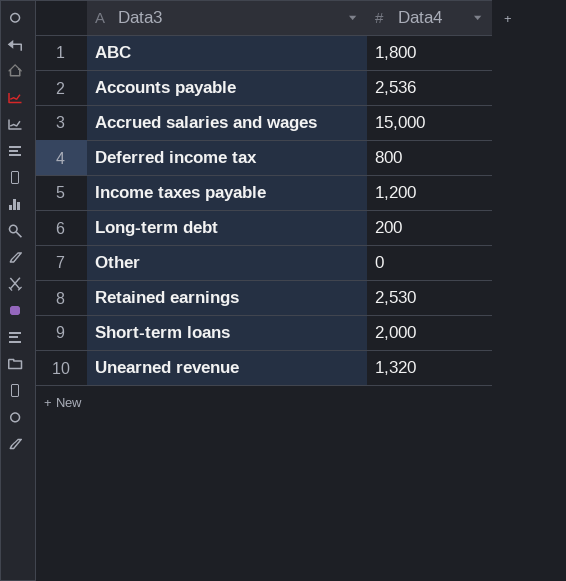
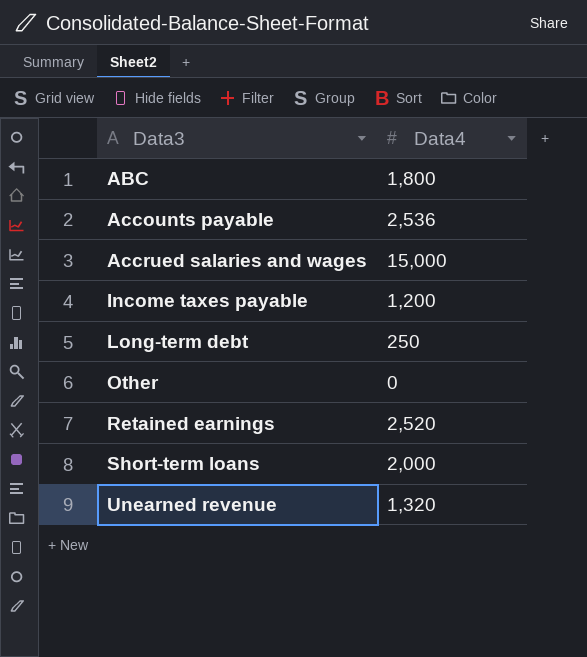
row Deferred income tax: 800 -> none
Long-term debt | Data4: 200 -> 250
Retained earnings | Data4: 2,530 -> 2,520

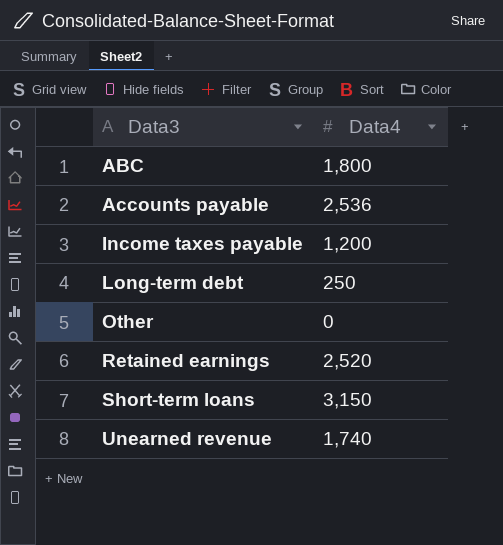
row Accrued salaries and wages: 15,000 -> none
Short-term loans | Data4: 2,000 -> 3,150
Unearned revenue | Data4: 1,320 -> 1,740

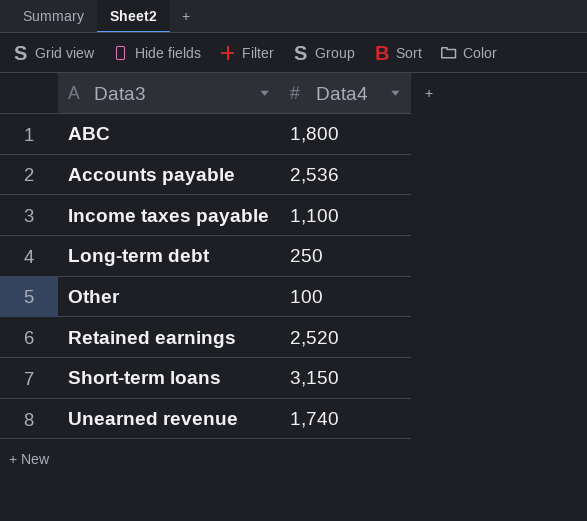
Income taxes payable | Data4: 1,200 -> 1,100
Other | Data4: 0 -> 100

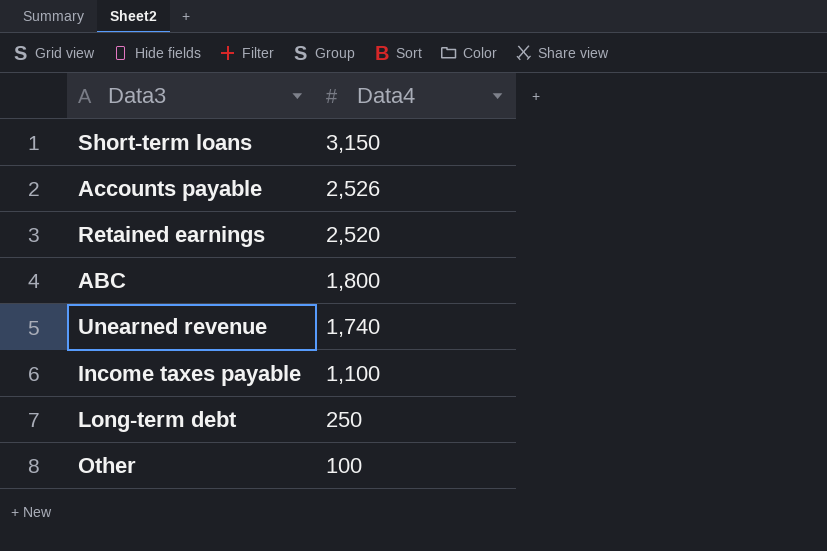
row order: Data3 ascending -> Data4 descending
Accounts payable | Data4: 2,536 -> 2,526

